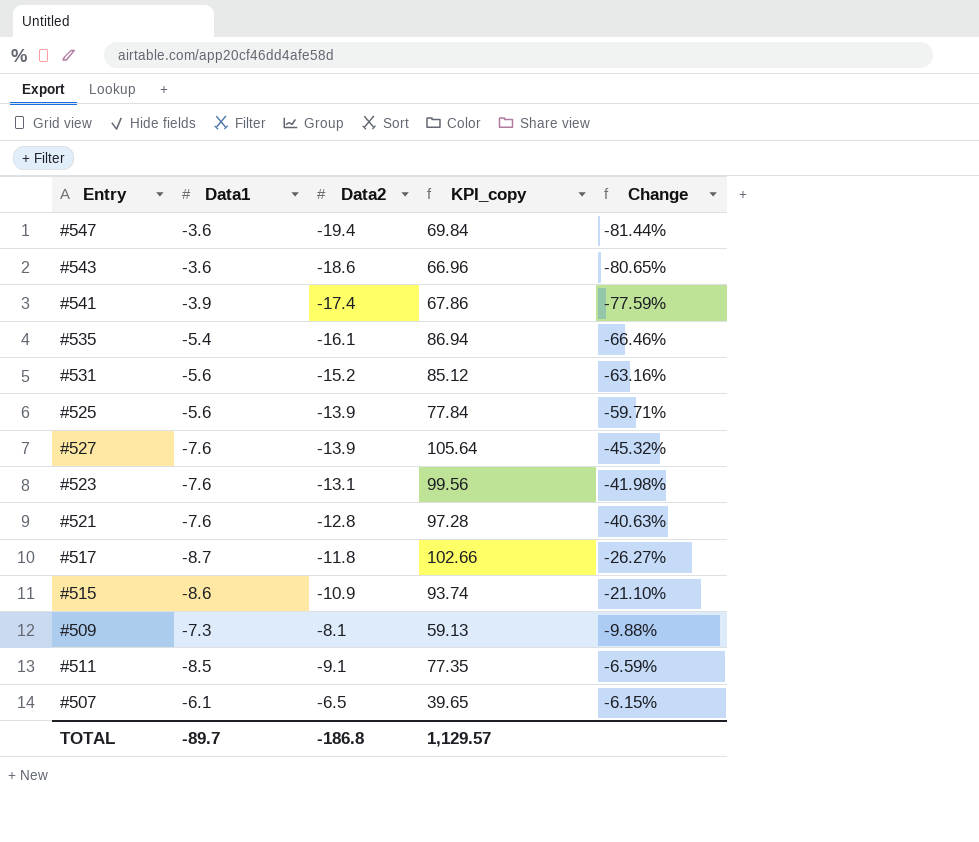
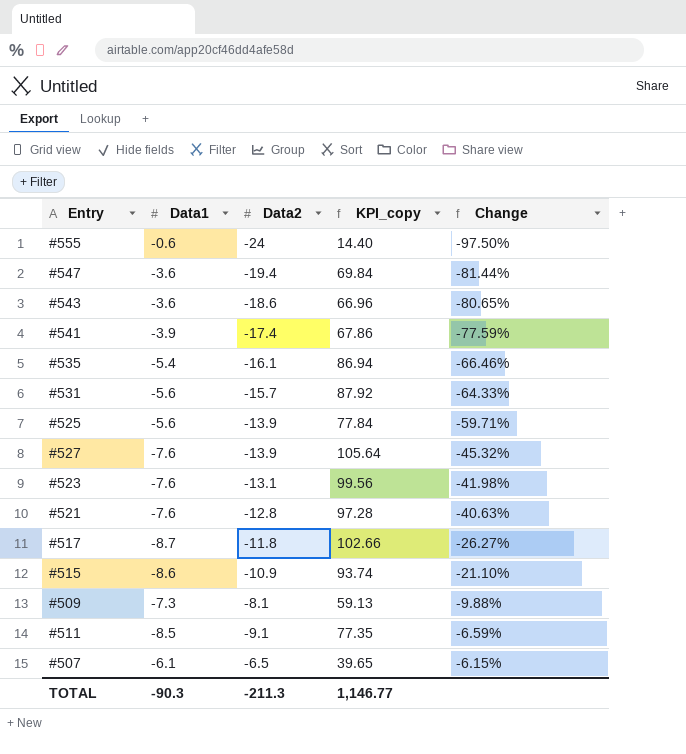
row #555: none -> -0.6 | -24 | 14.40 | -97.50%
#531 | Data2: -15.2 -> -15.7
#531 | KPI_copy: 85.12 -> 87.92
#531 | Change: -63.16% -> -64.33%
TOTAL | Data1: -89.7 -> -90.3
TOTAL | Data2: -186.8 -> -211.3
TOTAL | KPI_copy: 1,129.57 -> 1,146.77

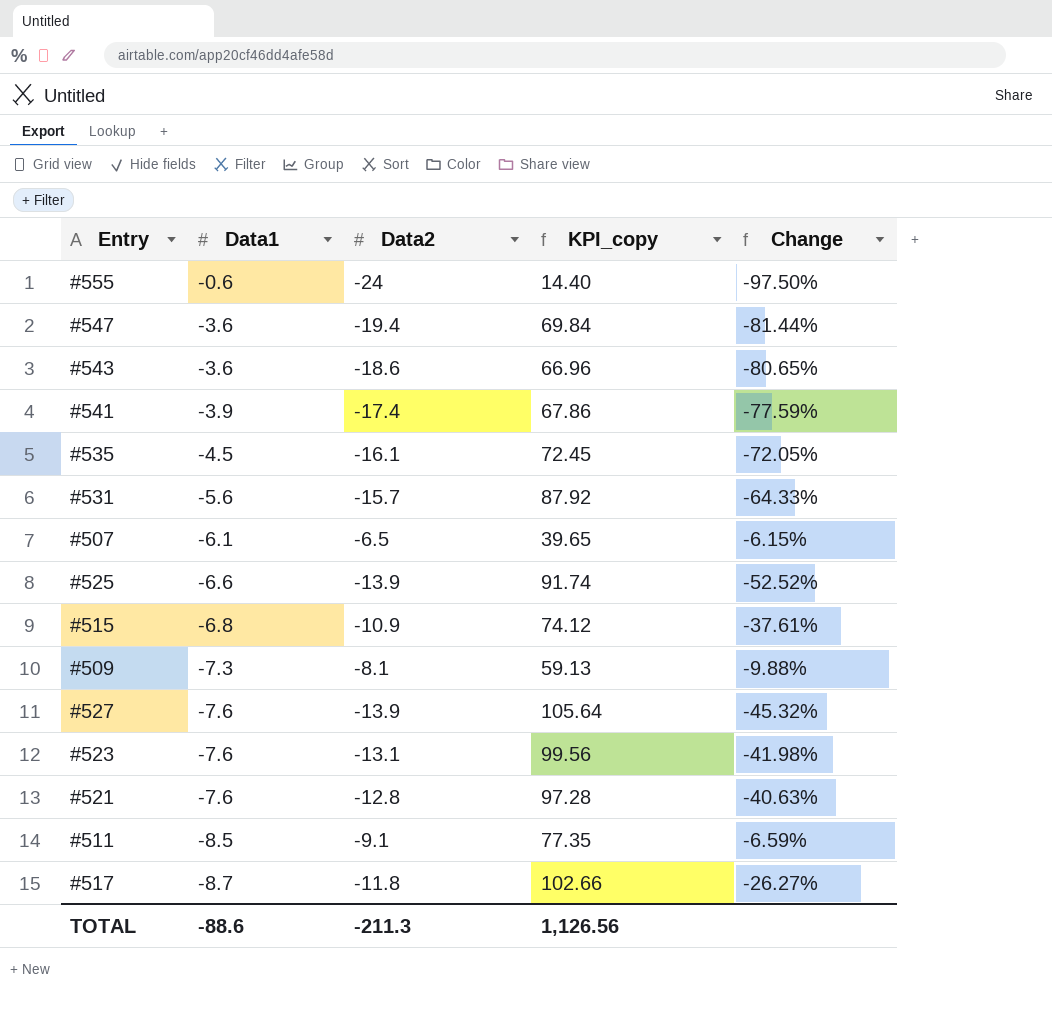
row order: Change ascending -> Data1 descending
#535 | Data1: -5.4 -> -4.5
#535 | KPI_copy: 86.94 -> 72.45
#535 | Change: -66.46% -> -72.05%
#525 | Data1: -5.6 -> -6.6
#525 | KPI_copy: 77.84 -> 91.74
#525 | Change: -59.71% -> -52.52%
#515 | Data1: -8.6 -> -6.8
#515 | KPI_copy: 93.74 -> 74.12
#515 | Change: -21.10% -> -37.61%
TOTAL | Data1: -90.3 -> -88.6
TOTAL | KPI_copy: 1,146.77 -> 1,126.56

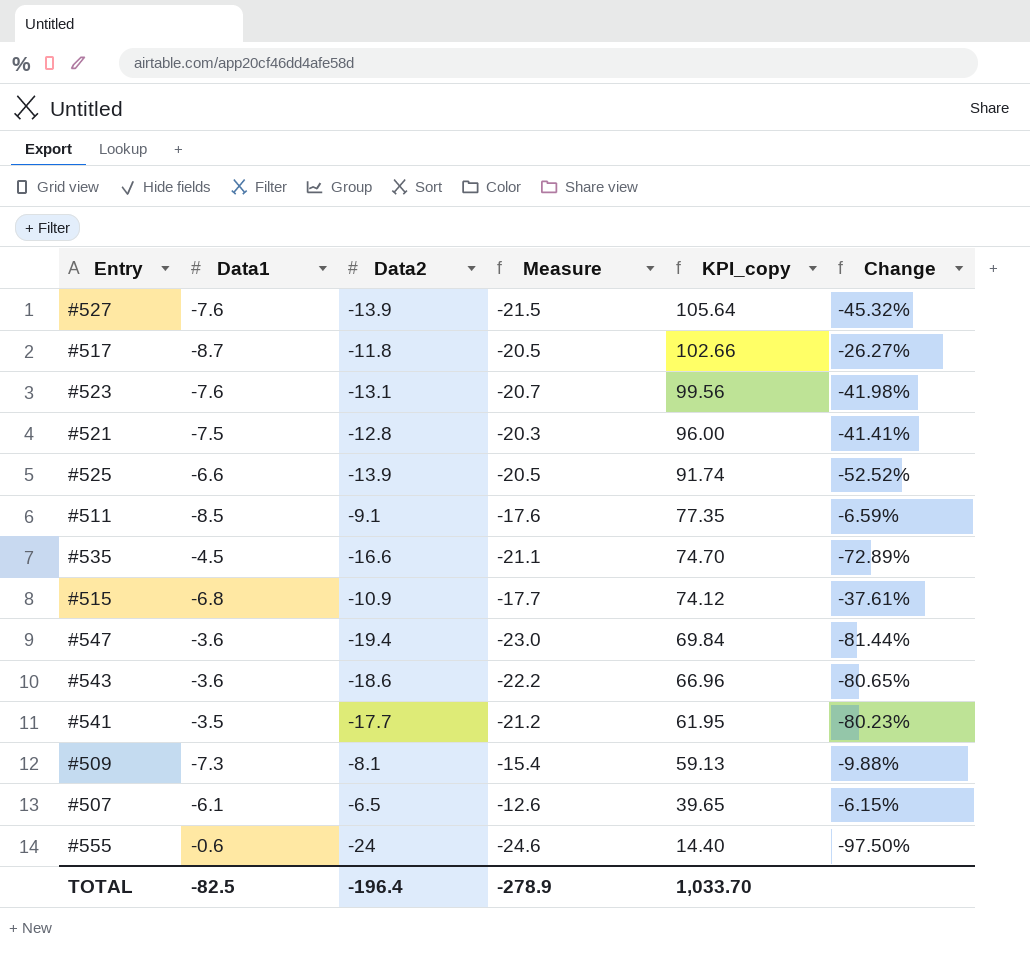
row order: Data1 descending -> KPI_copy descending
column Measure | formula: none -> [Data1] + [Data2]
row #531: -5.6 | -15.7 | 87.92 | -64.33% -> none
#521 | Data1: -7.6 -> -7.5
#521 | KPI_copy: 97.28 -> 96.00
#521 | Change: -40.63% -> -41.41%
#535 | Data2: -16.1 -> -16.6
#535 | KPI_copy: 72.45 -> 74.70
#535 | Change: -72.05% -> -72.89%
#541 | Data1: -3.9 -> -3.5
#541 | Data2: -17.4 -> -17.7
#541 | KPI_copy: 67.86 -> 61.95
#541 | Change: -77.59% -> -80.23%
TOTAL | Data1: -88.6 -> -82.5
TOTAL | Data2: -211.3 -> -196.4
TOTAL | KPI_copy: 1,126.56 -> 1,033.70

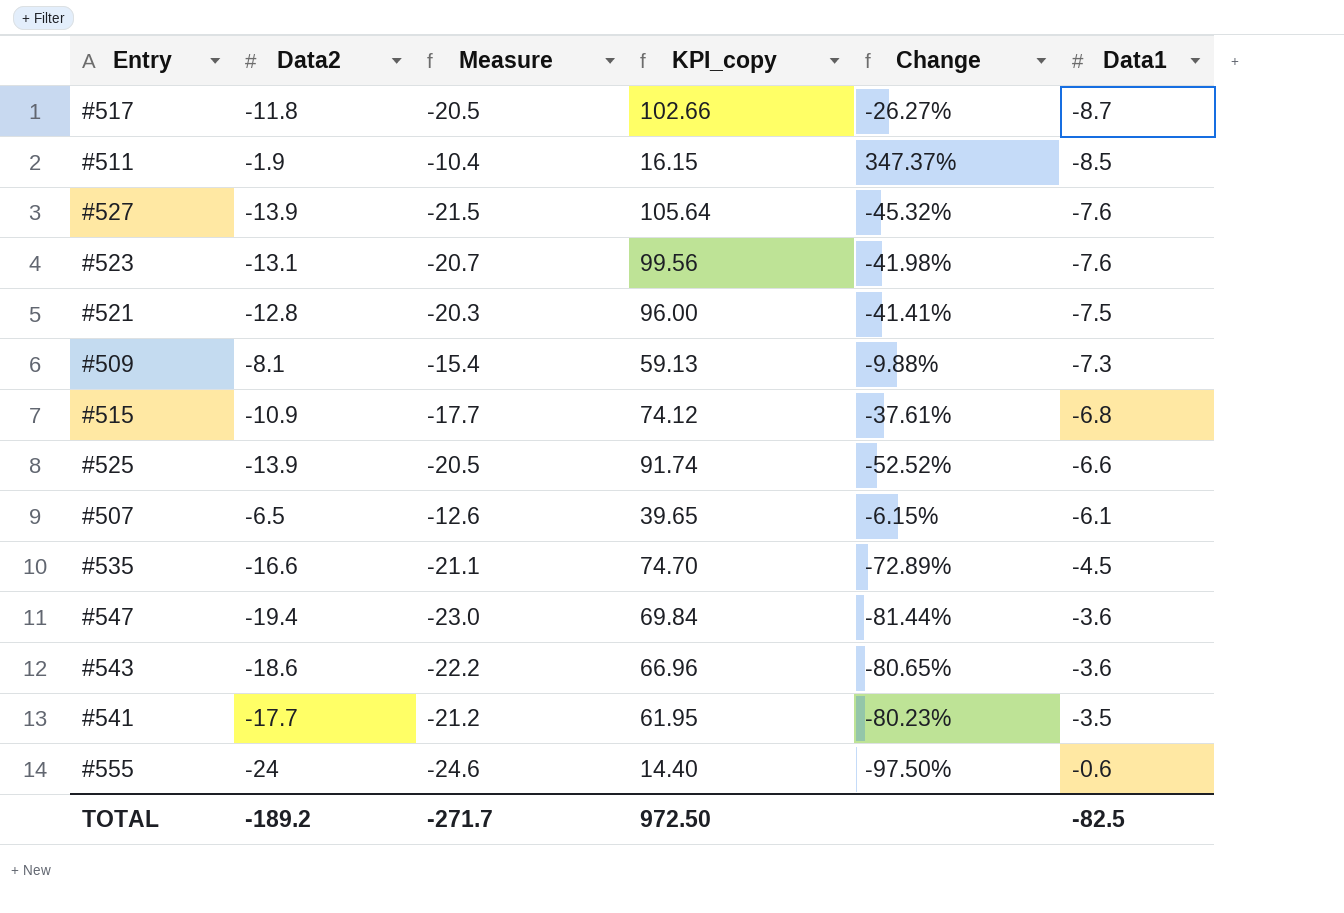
row order: KPI_copy descending -> Data1 ascending
column Data1 | position: 2 -> 6
#511 | Data2: -9.1 -> -1.9
#511 | Measure: -17.6 -> -10.4
#511 | KPI_copy: 77.35 -> 16.15
#511 | Change: -6.59% -> 347.37%
TOTAL | Data2: -196.4 -> -189.2
TOTAL | Measure: -278.9 -> -271.7
TOTAL | KPI_copy: 1,033.70 -> 972.50

